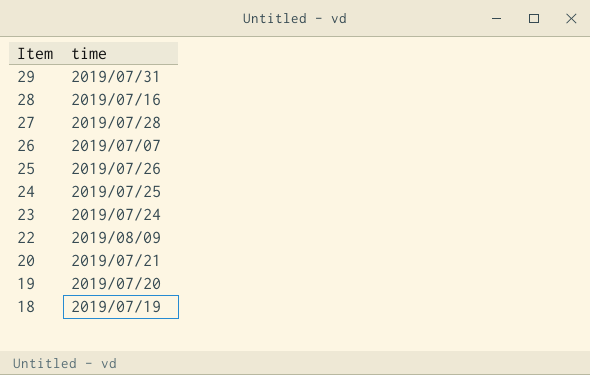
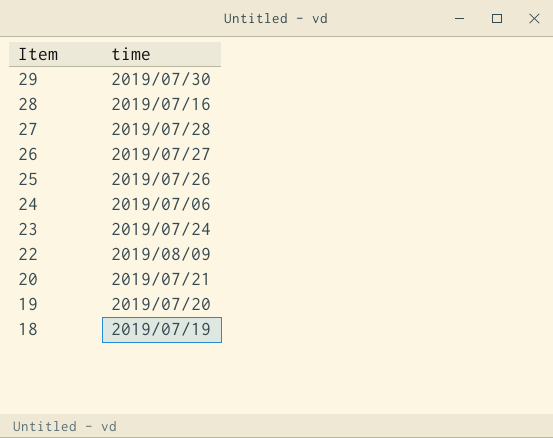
29 | time: 2019/07/31 -> 2019/07/30
26 | time: 2019/07/07 -> 2019/07/27
24 | time: 2019/07/25 -> 2019/07/06

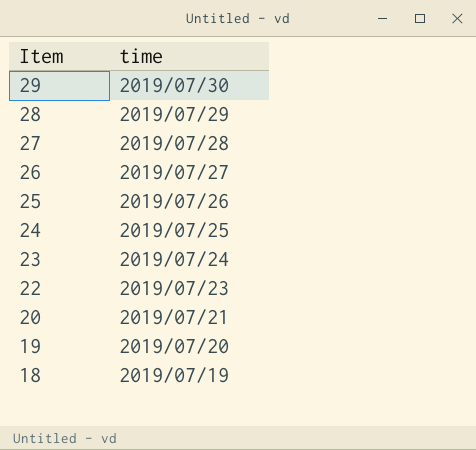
28 | time: 2019/07/16 -> 2019/07/29
24 | time: 2019/07/06 -> 2019/07/25
22 | time: 2019/08/09 -> 2019/07/23

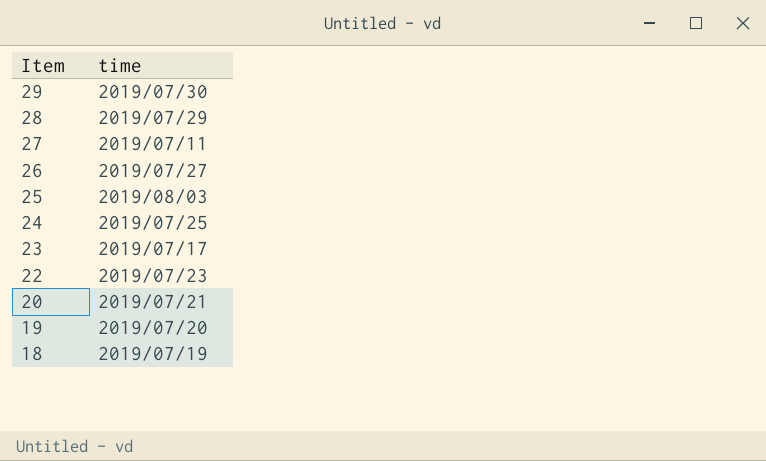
27 | time: 2019/07/28 -> 2019/07/11
25 | time: 2019/07/26 -> 2019/08/03
23 | time: 2019/07/24 -> 2019/07/17

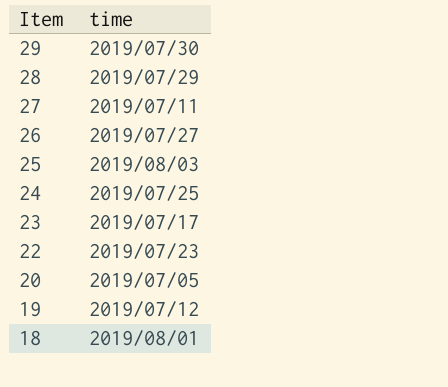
20 | time: 2019/07/21 -> 2019/07/05
19 | time: 2019/07/20 -> 2019/07/12
18 | time: 2019/07/19 -> 2019/08/01

